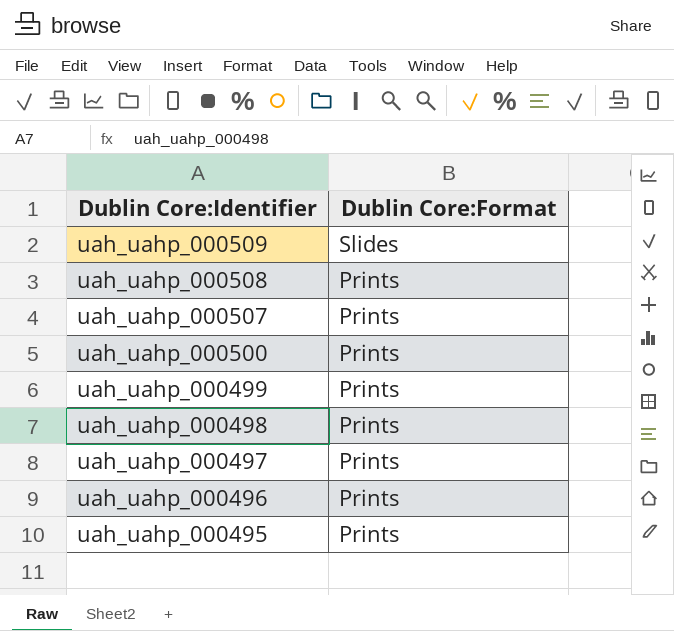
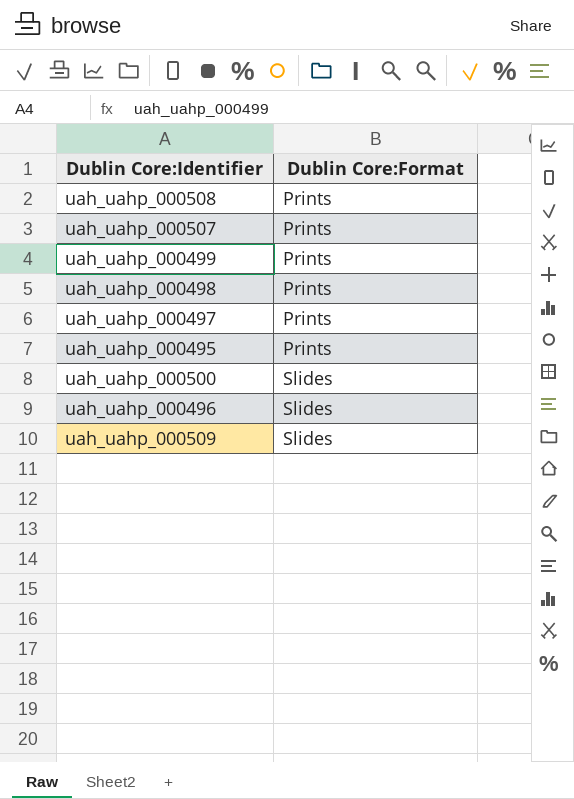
row order: Dublin Core:Identifier descending -> Dublin Core:Format ascending
uah_uahp_000500 | Dublin Core:Format: Prints -> Slides
uah_uahp_000496 | Dublin Core:Format: Prints -> Slides

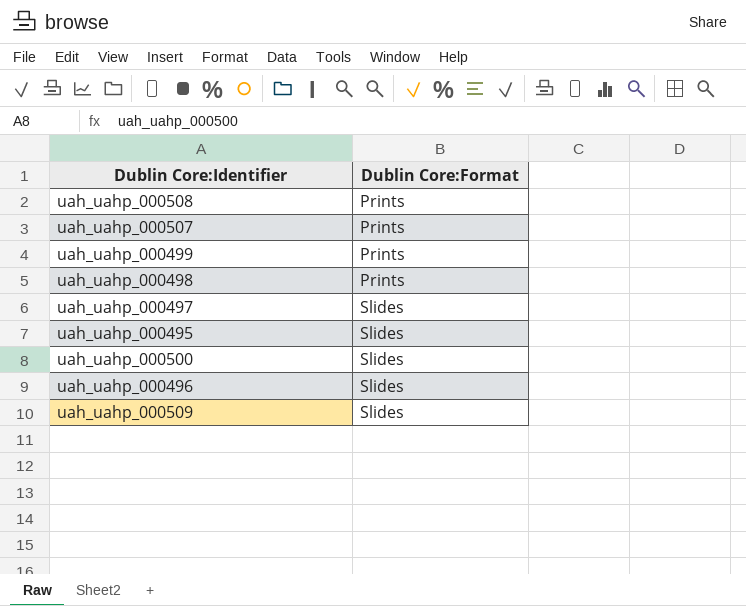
uah_uahp_000497 | Dublin Core:Format: Prints -> Slides
uah_uahp_000495 | Dublin Core:Format: Prints -> Slides

